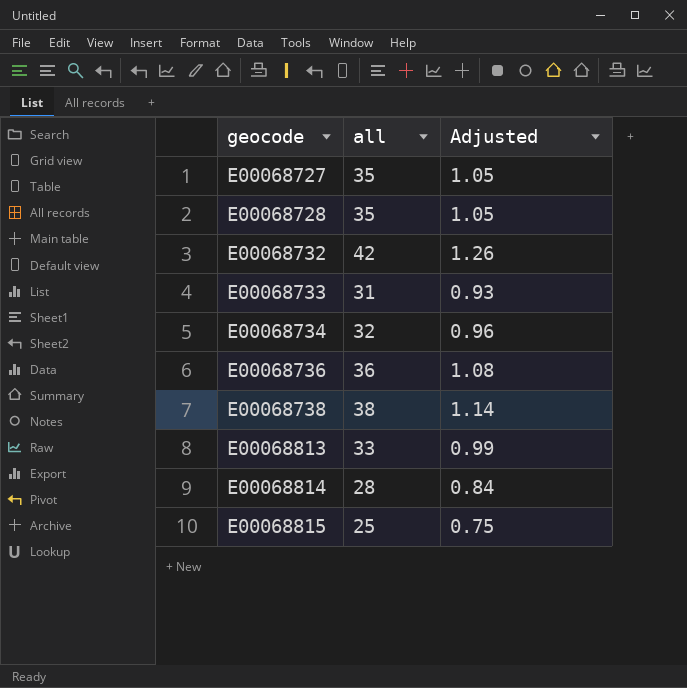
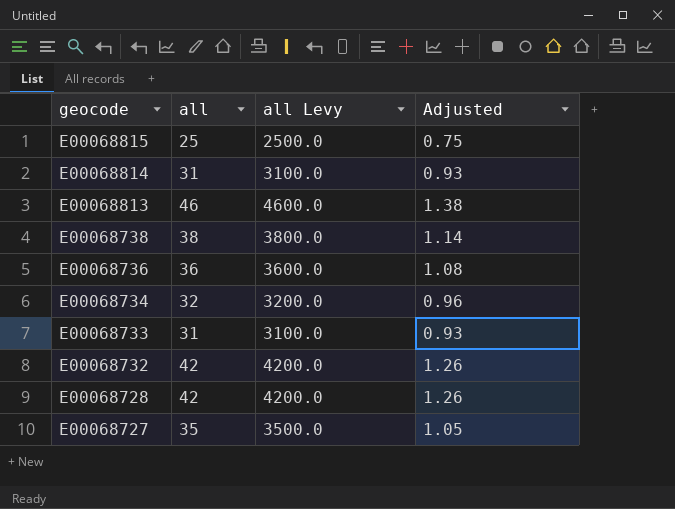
row order: geocode ascending -> geocode descending
column all Levy | formula: none -> [all] * 100
E00068814 | all: 28 -> 31
E00068814 | Adjusted: 0.84 -> 0.93
E00068813 | all: 33 -> 46
E00068813 | Adjusted: 0.99 -> 1.38
E00068728 | all: 35 -> 42
E00068728 | Adjusted: 1.05 -> 1.26

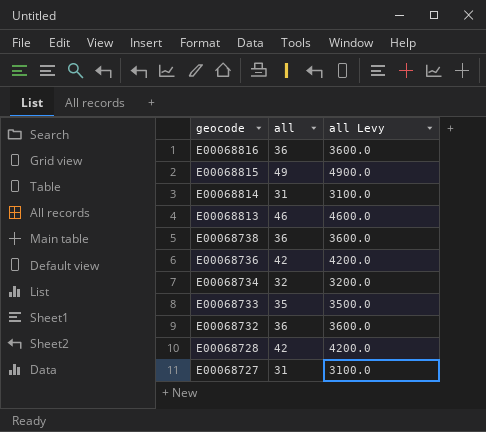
column Adjusted | formula: [all] * 0.03 -> none
row E00068816: none -> 36 | 3600.0
E00068815 | all: 25 -> 49
E00068815 | all Levy: 2500.0 -> 4900.0
E00068738 | all: 38 -> 36
E00068738 | all Levy: 3800.0 -> 3600.0
E00068736 | all: 36 -> 42
E00068736 | all Levy: 3600.0 -> 4200.0
E00068733 | all: 31 -> 35
E00068733 | all Levy: 3100.0 -> 3500.0
E00068732 | all: 42 -> 36
E00068732 | all Levy: 4200.0 -> 3600.0
E00068727 | all: 35 -> 31
E00068727 | all Levy: 3500.0 -> 3100.0

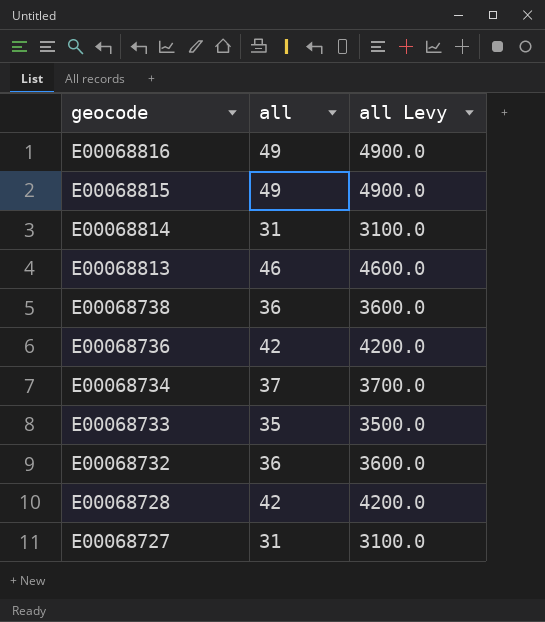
E00068816 | all: 36 -> 49
E00068816 | all Levy: 3600.0 -> 4900.0
E00068734 | all: 32 -> 37
E00068734 | all Levy: 3200.0 -> 3700.0

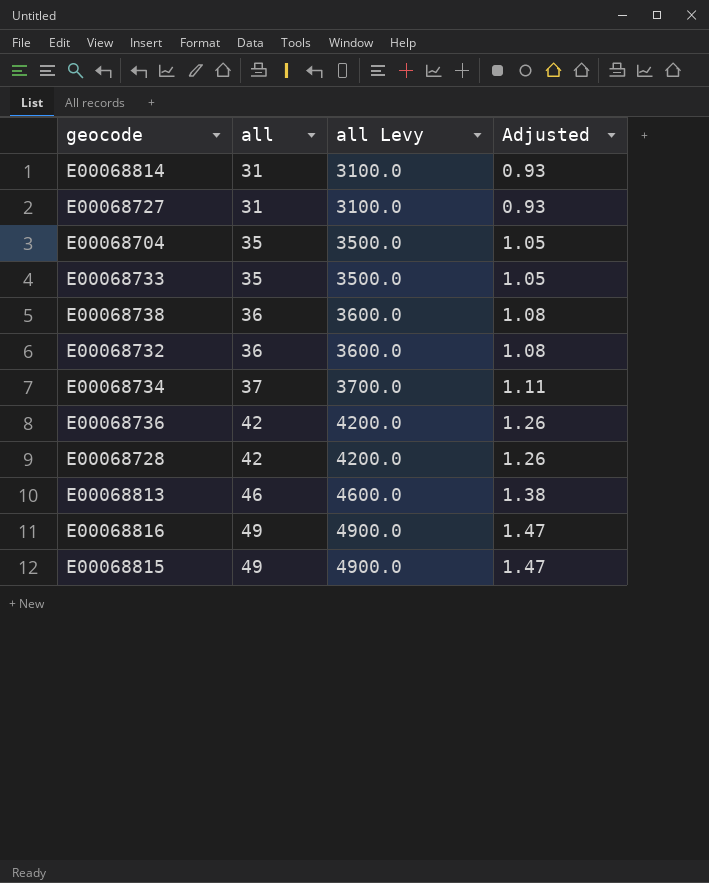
row order: geocode descending -> all ascending
column Adjusted | formula: none -> [all] * 0.03
row E00068704: none -> 35 | 3500.0 | 1.05

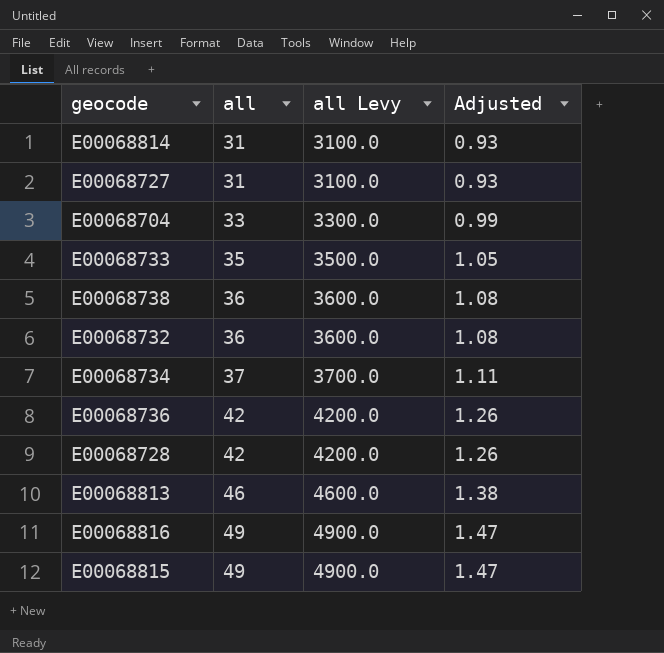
E00068704 | all: 35 -> 33
E00068704 | all Levy: 3500.0 -> 3300.0
E00068704 | Adjusted: 1.05 -> 0.99

